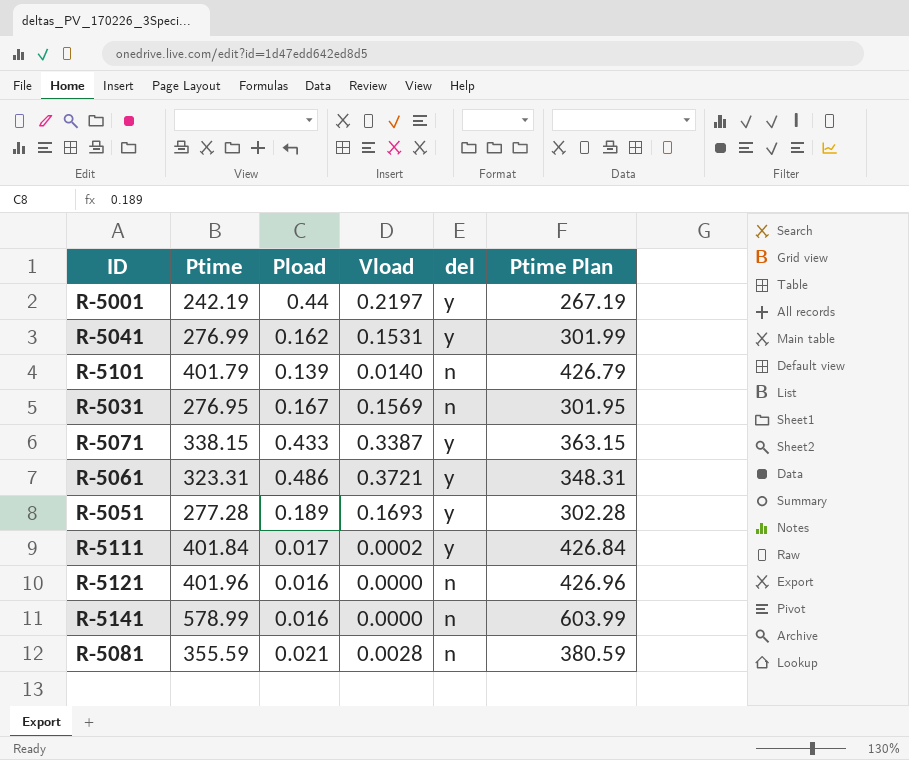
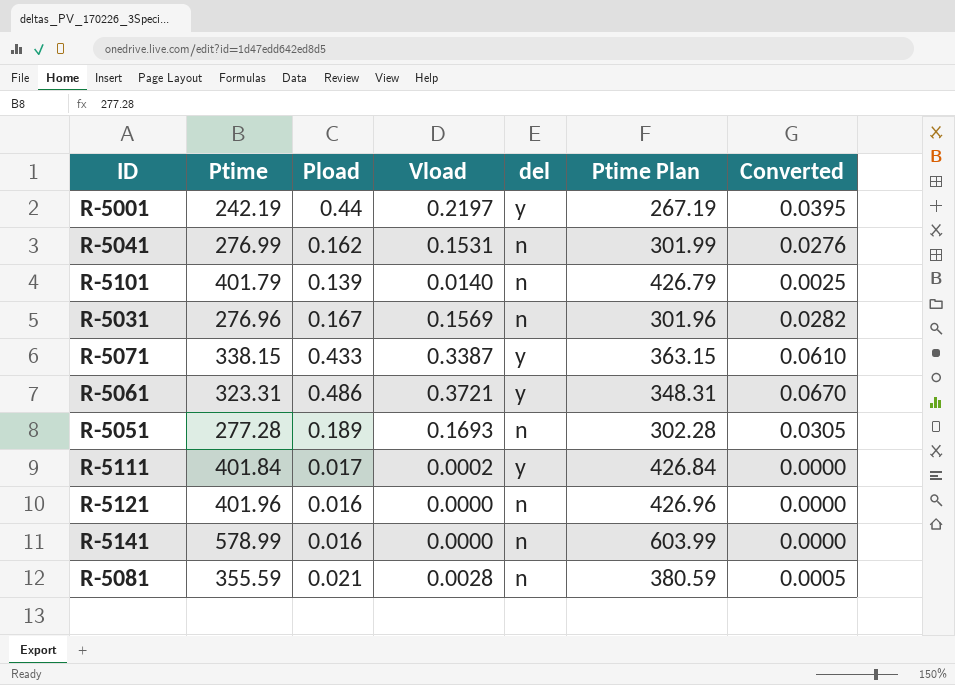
column Converted | formula: none -> [Vload] * 0.18
R-5041 | del: y -> n
R-5031 | Ptime: 276.95 -> 276.96
R-5031 | Ptime Plan: 301.95 -> 301.96
R-5051 | del: y -> n

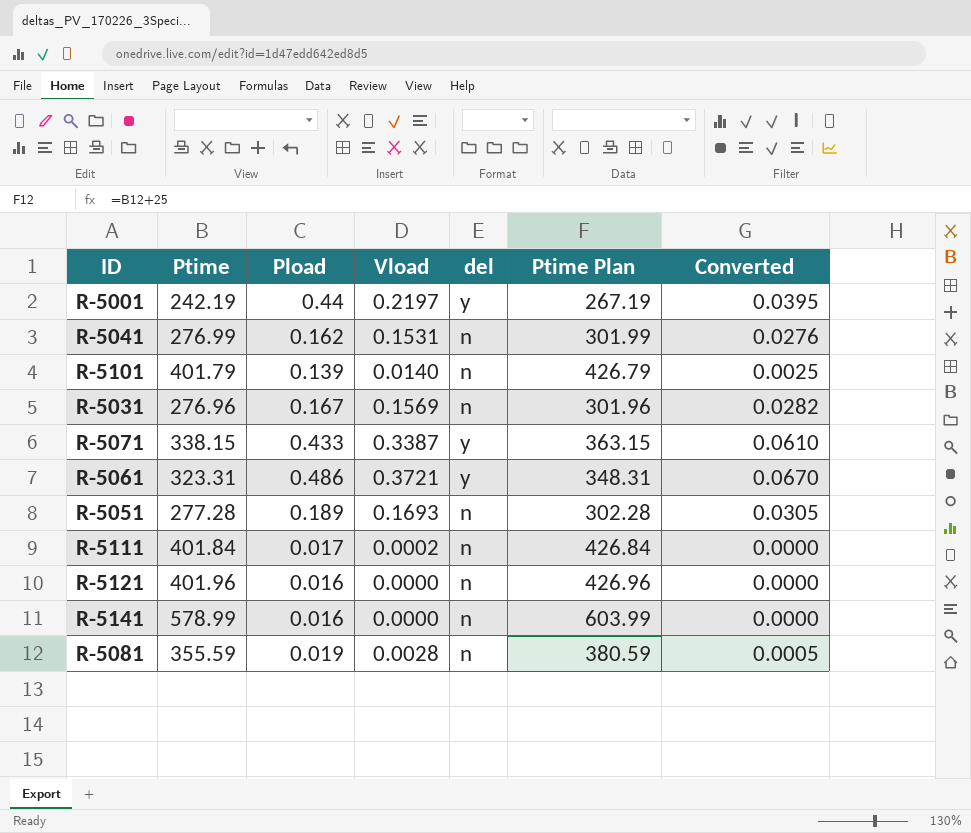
R-5111 | del: y -> n
R-5081 | Pload: 0.021 -> 0.019

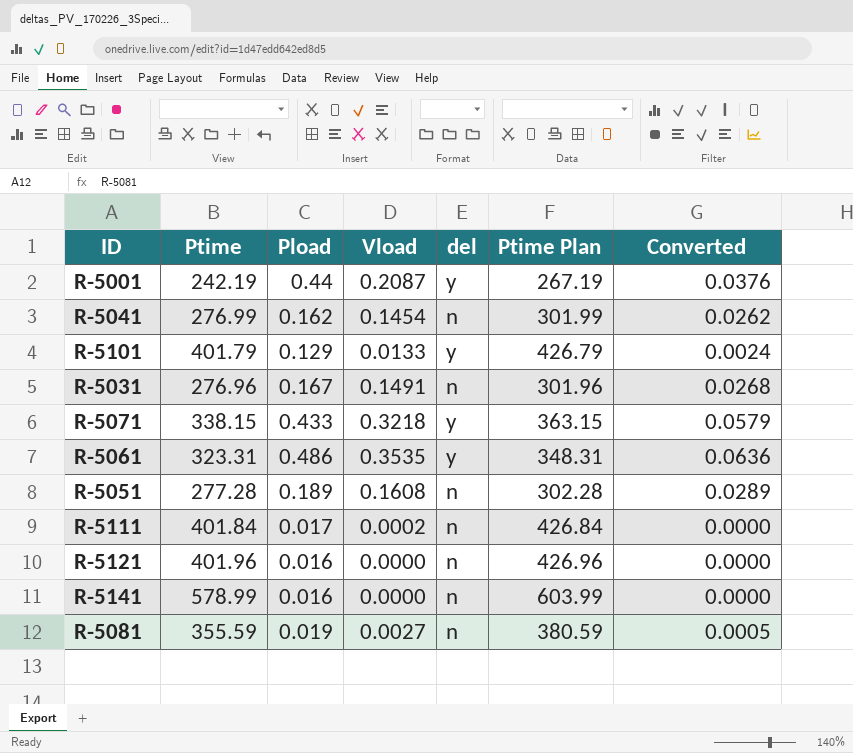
R-5001 | Vload: 0.2197 -> 0.2087
R-5001 | Converted: 0.0395 -> 0.0376
R-5041 | Vload: 0.1531 -> 0.1454
R-5041 | Converted: 0.0276 -> 0.0262
R-5101 | Pload: 0.139 -> 0.129
R-5101 | Vload: 0.0140 -> 0.0133
R-5101 | del: n -> y
R-5101 | Converted: 0.0025 -> 0.0024
R-5031 | Vload: 0.1569 -> 0.1491
R-5031 | Converted: 0.0282 -> 0.0268
R-5071 | Vload: 0.3387 -> 0.3218
R-5071 | Converted: 0.0610 -> 0.0579
R-5061 | Vload: 0.3721 -> 0.3535
R-5061 | Converted: 0.0670 -> 0.0636
R-5051 | Vload: 0.1693 -> 0.1608
R-5051 | Converted: 0.0305 -> 0.0289
R-5081 | Vload: 0.0028 -> 0.0027

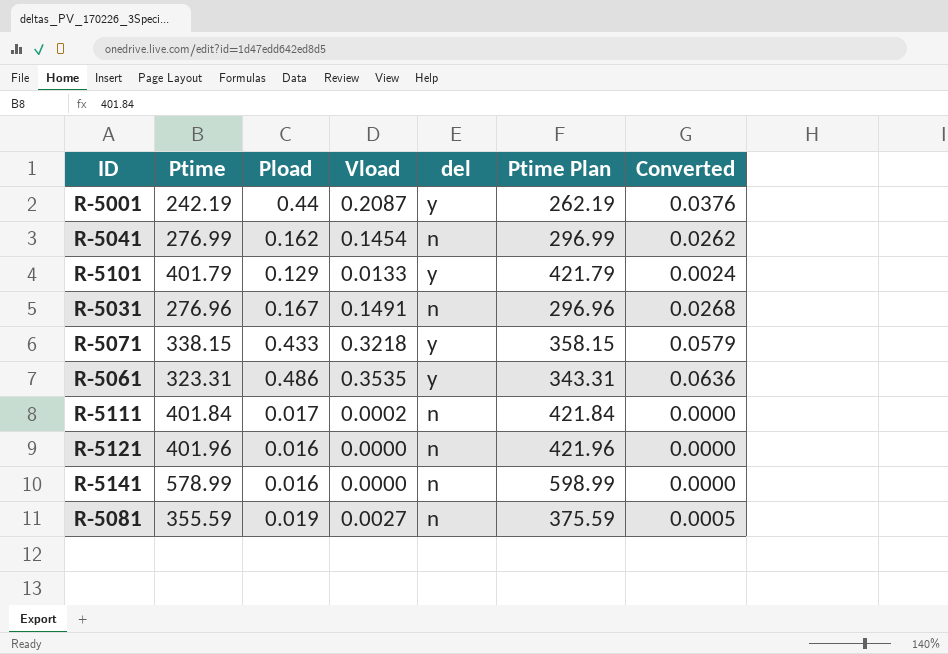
column Ptime Plan | formula: [Ptime] + 25 -> [Ptime] + 20
row R-5051: 277.28 | 0.189 | 0.1608 | n | 302.28 | 0.0289 -> none

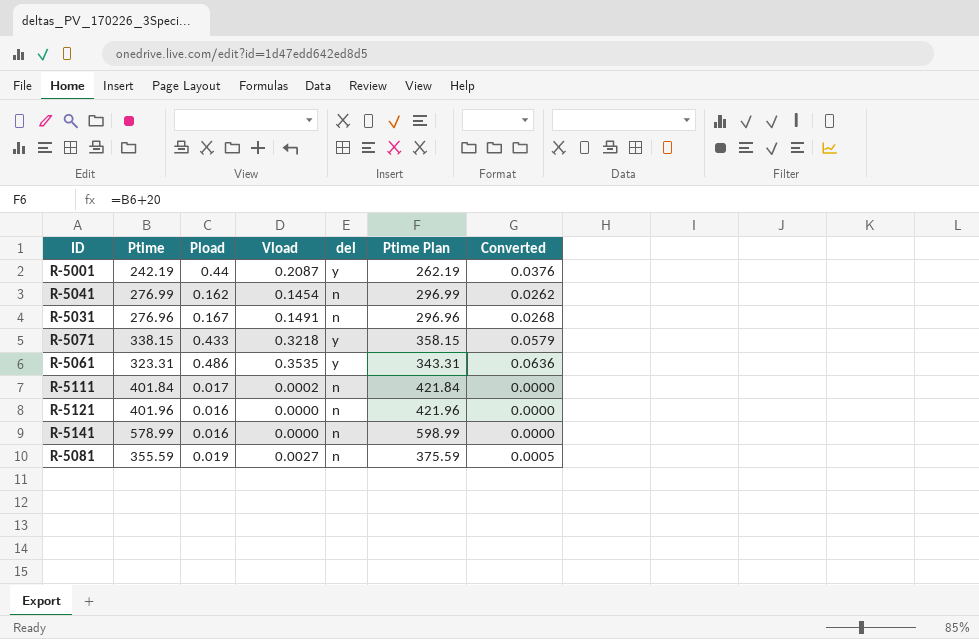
row R-5101: 401.79 | 0.129 | 0.0133 | y | 421.79 | 0.0024 -> none

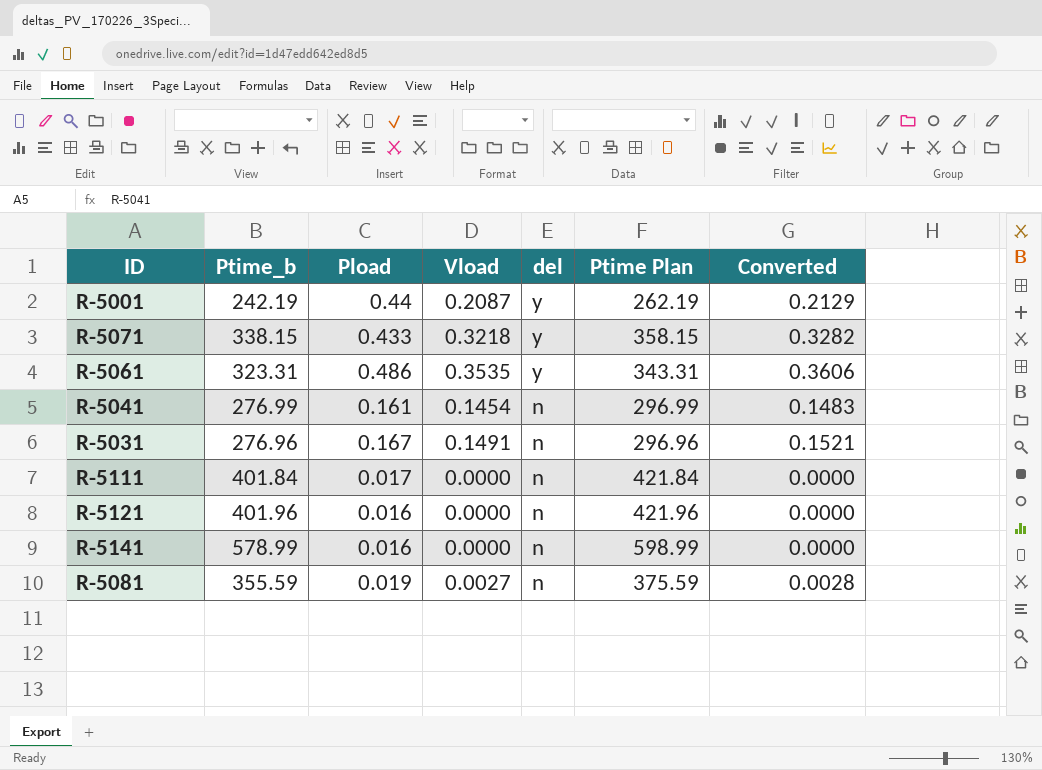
row order: none -> del descending
column name: Ptime -> Ptime_b
column Converted | formula: [Vload] * 0.18 -> [Vload] * 1.02
R-5041 | Pload: 0.162 -> 0.161
R-5111 | Vload: 0.0002 -> 0.0000

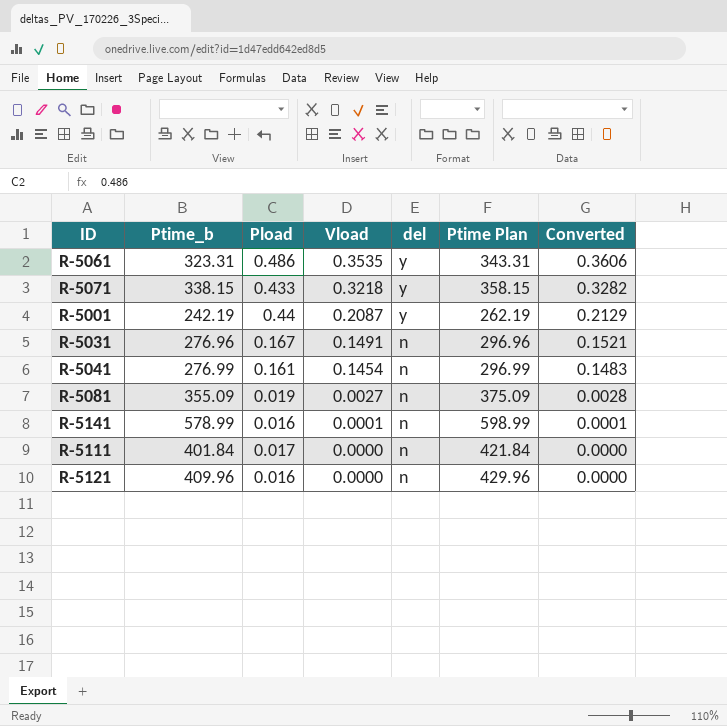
row order: del descending -> Vload descending
R-5081 | Ptime_b: 355.59 -> 355.09
R-5081 | Ptime Plan: 375.59 -> 375.09
R-5141 | Vload: 0.0000 -> 0.0001
R-5141 | Converted: 0.0000 -> 0.0001
R-5121 | Ptime_b: 401.96 -> 409.96
R-5121 | Ptime Plan: 421.96 -> 429.96

